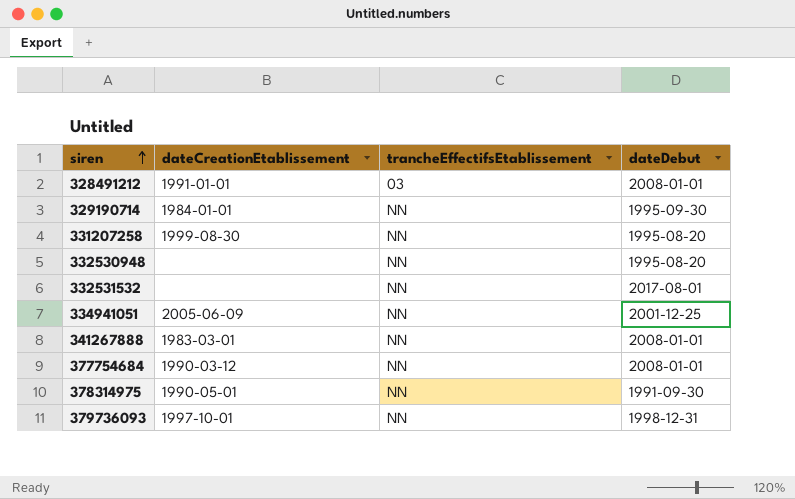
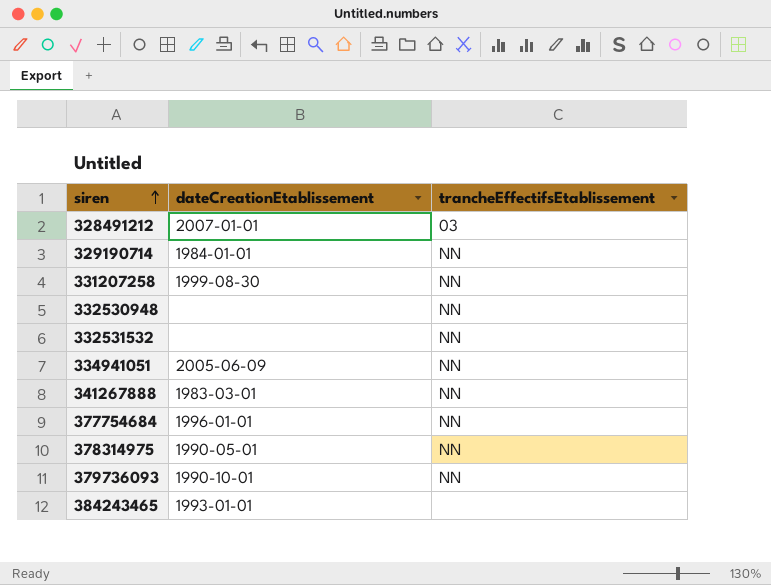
column dateDebut | position: 4 -> none
328491212 | dateCreationEtablissement: 1991-01-01 -> 2007-01-01
377754684 | dateCreationEtablissement: 1990-03-12 -> 1996-01-01
379736093 | dateCreationEtablissement: 1997-10-01 -> 1990-10-01
row 384243465: none -> 1993-01-01 | none

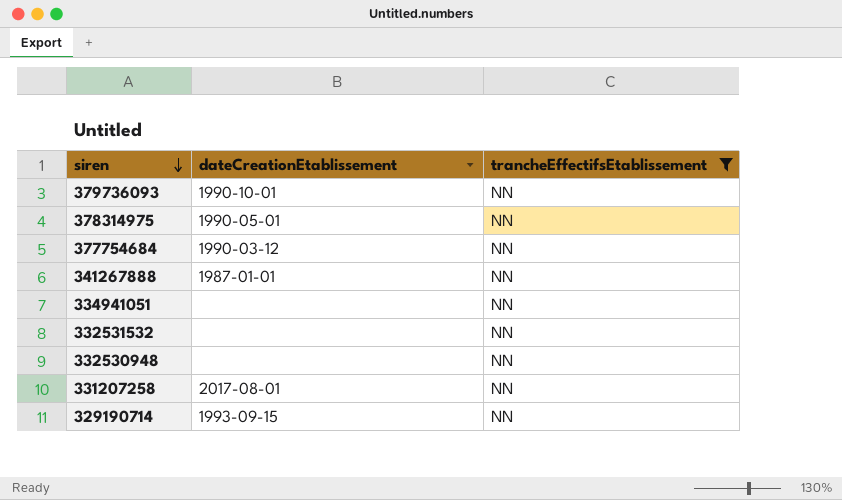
filter: none -> trancheEffectifsEtablissement = NN
row order: siren ascending -> siren descending
377754684 | dateCreationEtablissement: 1996-01-01 -> 1990-03-12
341267888 | dateCreationEtablissement: 1983-03-01 -> 1987-01-01
334941051 | dateCreationEtablissement: 2005-06-09 -> none
331207258 | dateCreationEtablissement: 1999-08-30 -> 2017-08-01
329190714 | dateCreationEtablissement: 1984-01-01 -> 1993-09-15

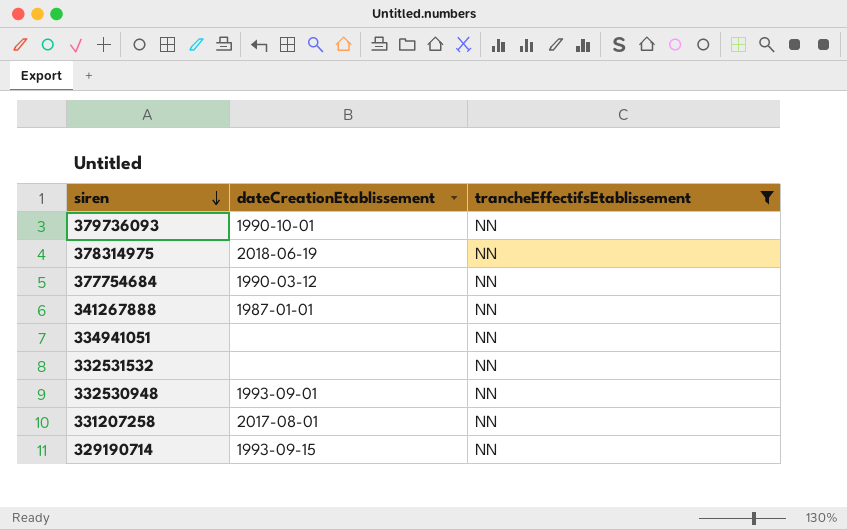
378314975 | dateCreationEtablissement: 1990-05-01 -> 2018-06-19
332530948 | dateCreationEtablissement: none -> 1993-09-01

